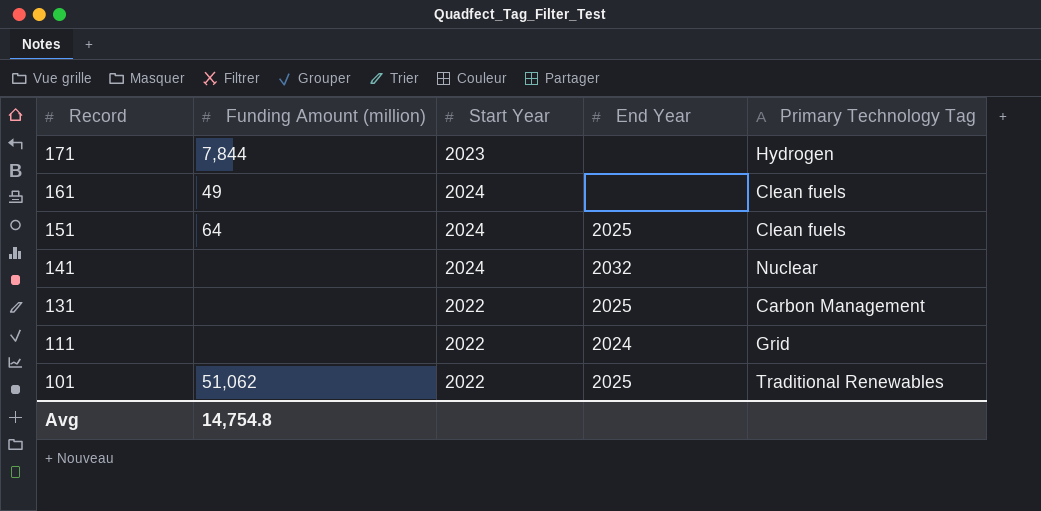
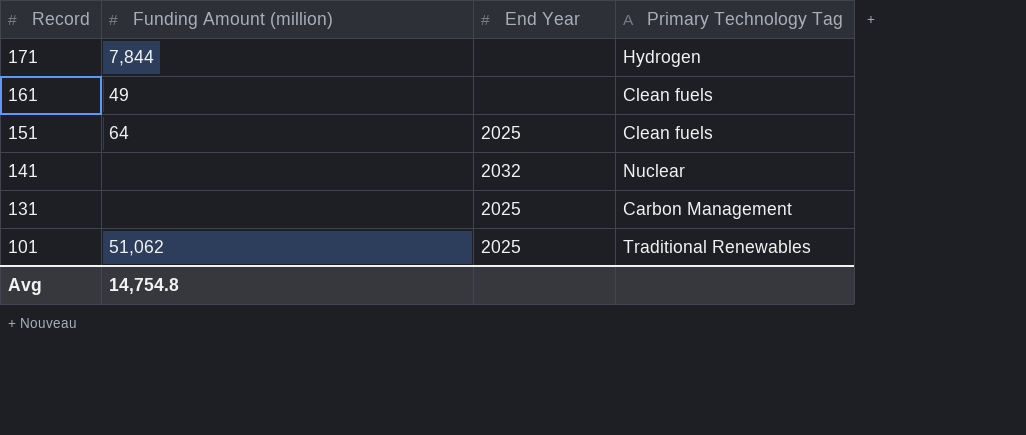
column Start Year | position: 3 -> none
row 111: none | 2022 | 2024 | Grid -> none

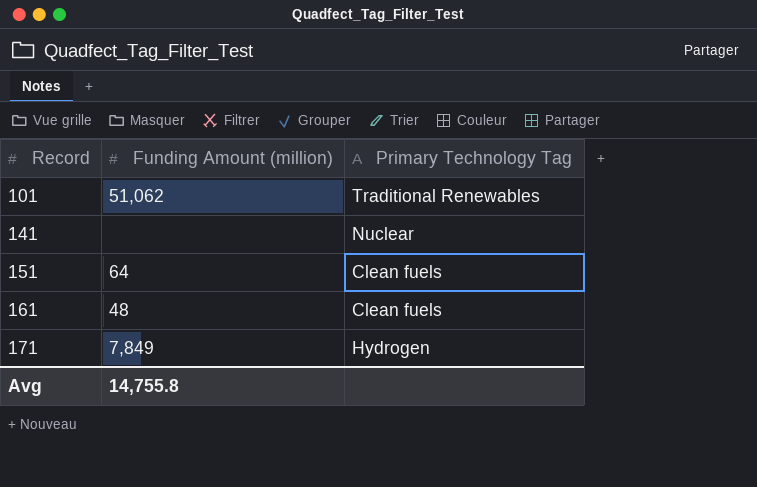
row order: Record descending -> Record ascending
column End Year | position: 3 -> none
row 131: none | 2025 | Carbon Management -> none
161 | Funding Amount (million): 49 -> 48
171 | Funding Amount (million): 7,844 -> 7,849
Avg | Funding Amount (million): 14,754.8 -> 14,755.8

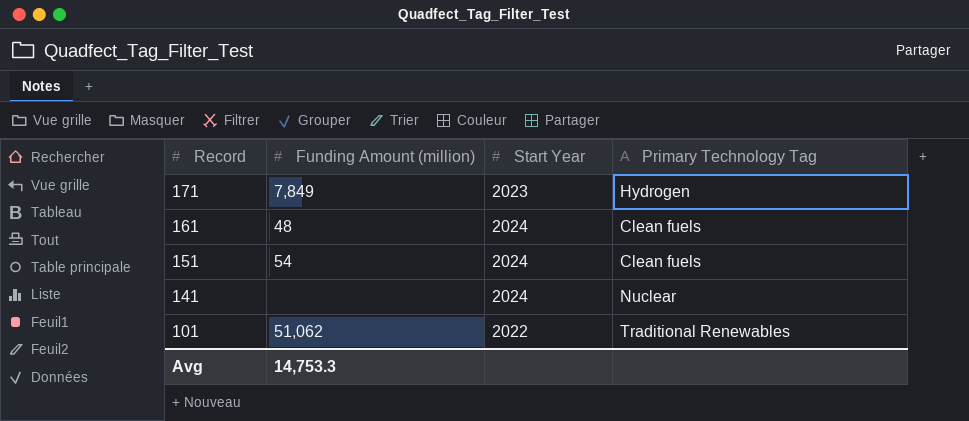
row order: Record ascending -> Record descending
column Start Year | position: none -> 3
151 | Funding Amount (million): 64 -> 54
Avg | Funding Amount (million): 14,755.8 -> 14,753.3

